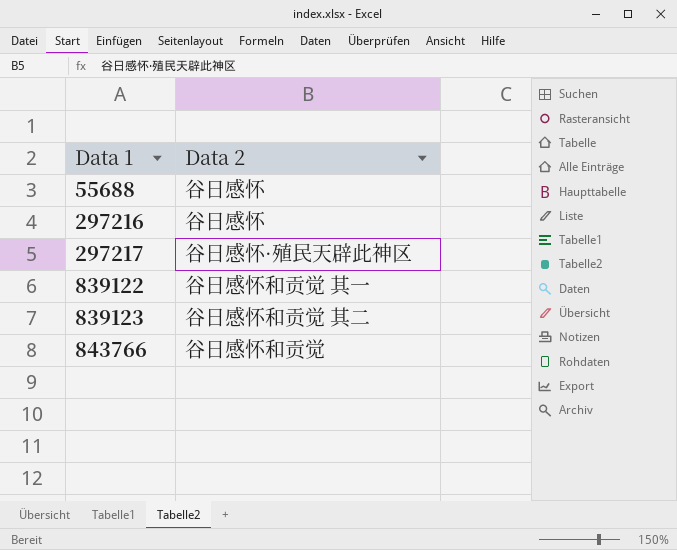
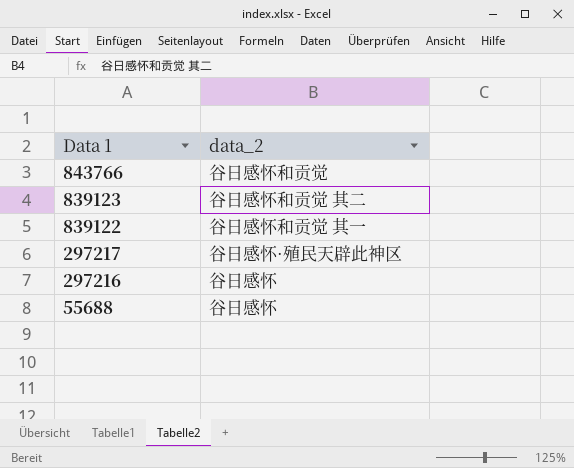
row order: Data 1 ascending -> Data 1 descending
column name: Data 2 -> data_2

